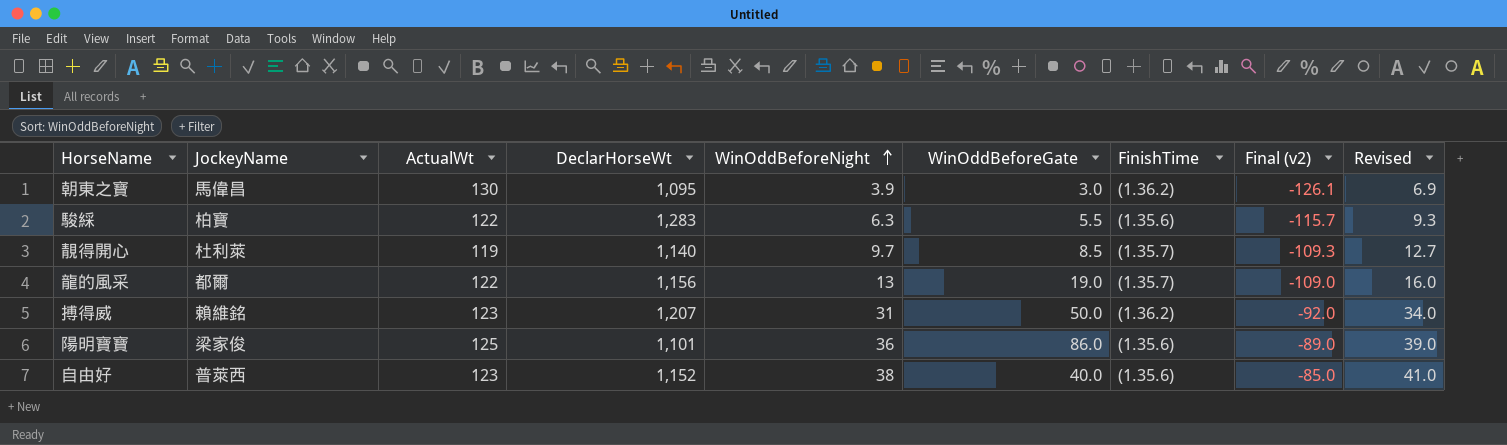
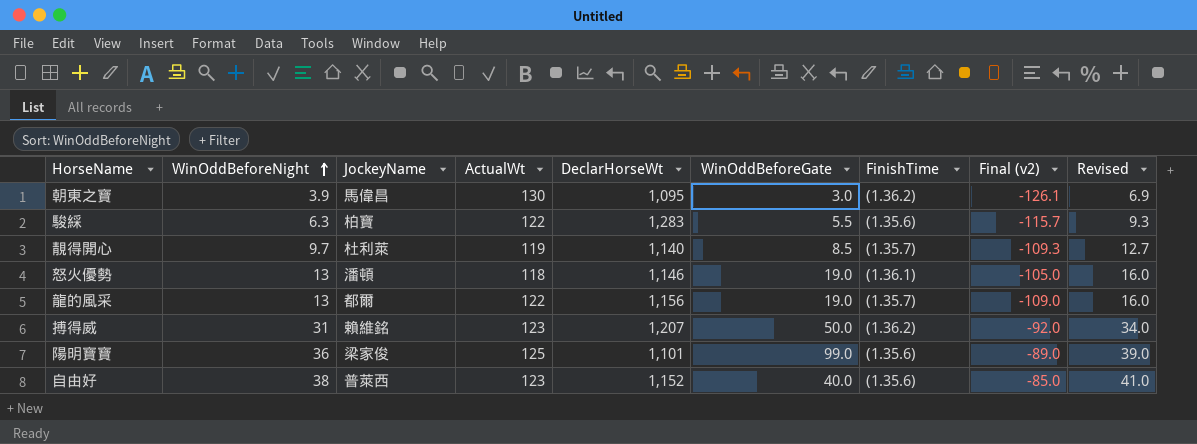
column WinOddBeforeNight | position: 5 -> 2
row 怒火優勢: none -> 13 | 潘頓 | 118 | 1,146 | 19.0 | (1.36.1) | -105.0 | 16.0
陽明寶寶 | WinOddBeforeGate: 86.0 -> 99.0

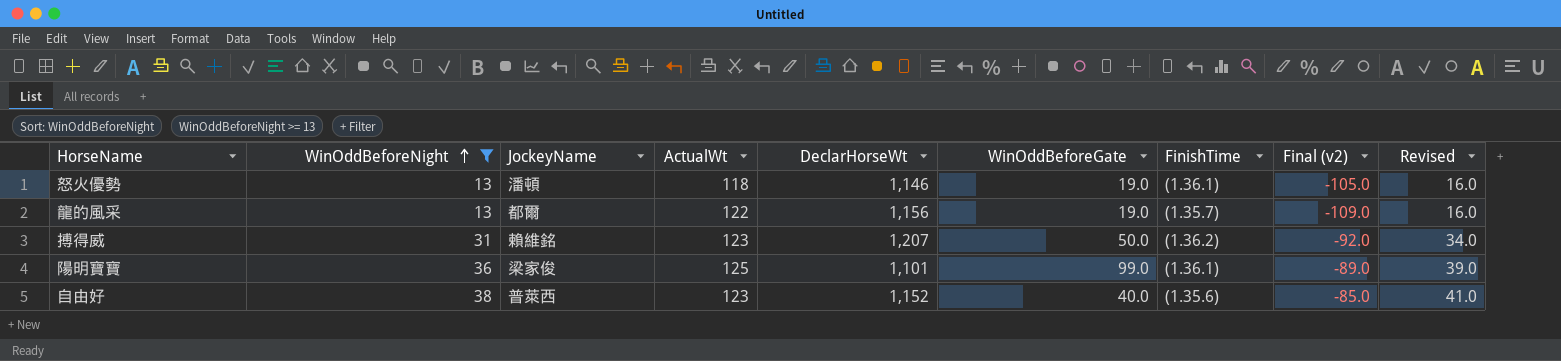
filter: none -> WinOddBeforeNight >= 13
陽明寶寶 | FinishTime: (1.35.6) -> (1.36.1)

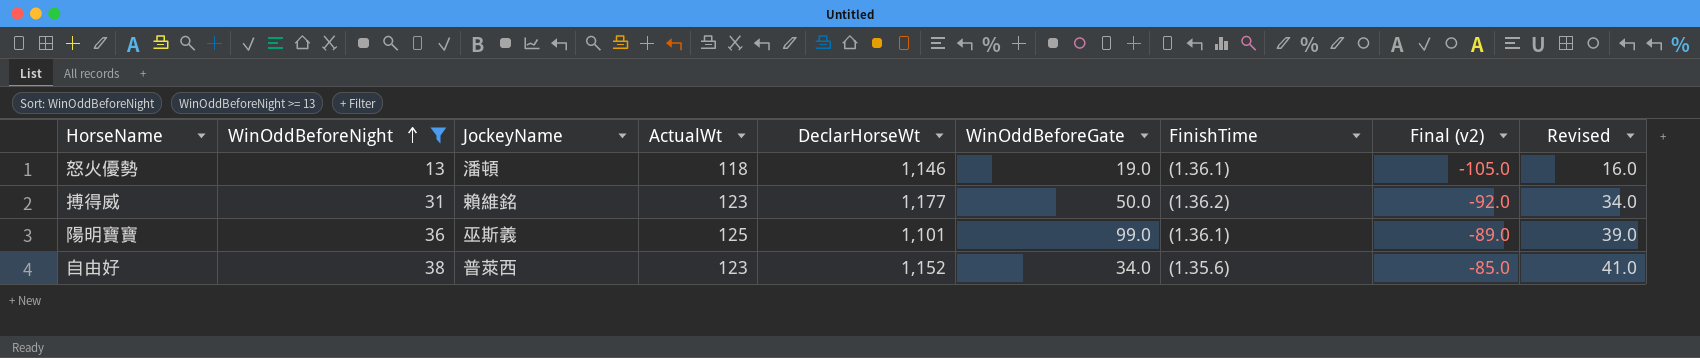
row 龍的風采: 13 | 都爾 | 122 | 1,156 | 19.0 | (1.35.7) | -109.0 | 16.0 -> none
搏得威 | DeclarHorseWt: 1,207 -> 1,177
陽明寶寶 | JockeyName: 梁家俊 -> 巫斯義
自由好 | WinOddBeforeGate: 40.0 -> 34.0

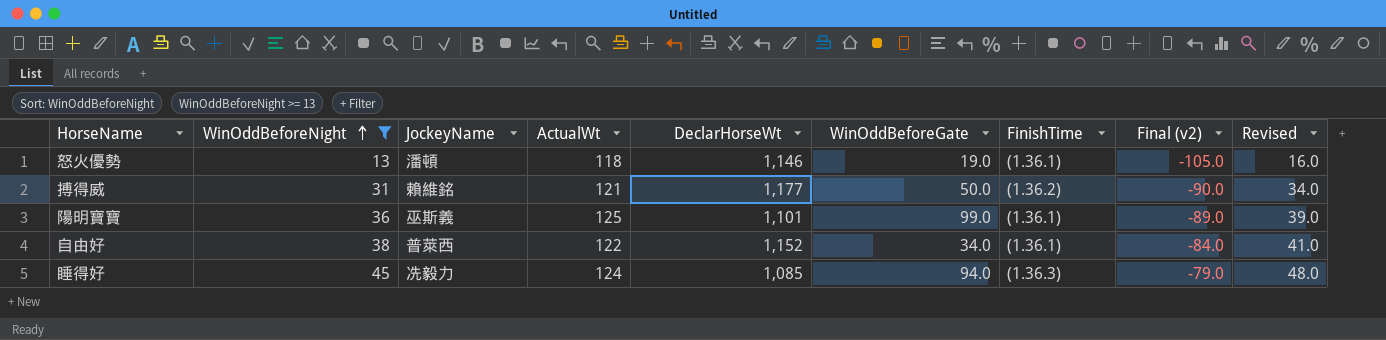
搏得威 | ActualWt: 123 -> 121
搏得威 | Final (v2): -92.0 -> -90.0
自由好 | ActualWt: 123 -> 122
自由好 | FinishTime: (1.35.6) -> (1.36.1)
自由好 | Final (v2): -85.0 -> -84.0
row 睡得好: none -> 45 | 冼毅力 | 124 | 1,085 | 94.0 | (1.36.3) | -79.0 | 48.0

